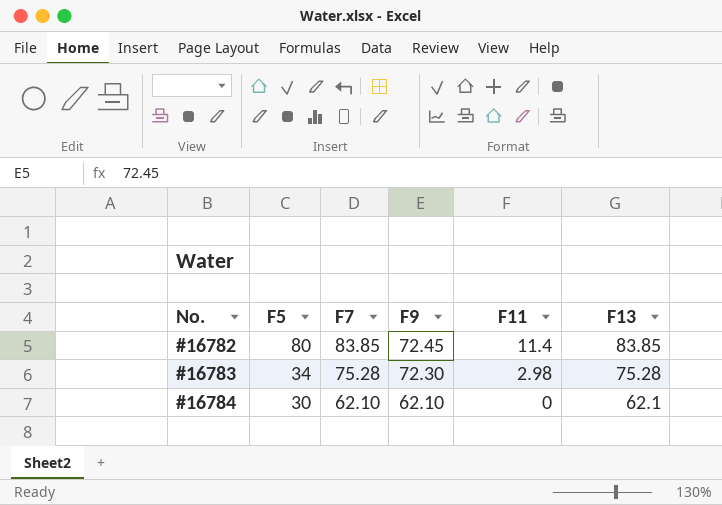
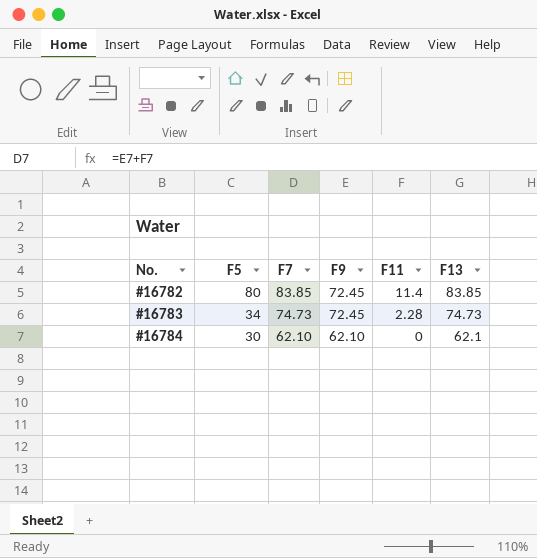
#16783 | F7: 75.28 -> 74.73
#16783 | F9: 72.30 -> 72.45
#16783 | F11: 2.98 -> 2.28
#16783 | F13: 75.28 -> 74.73

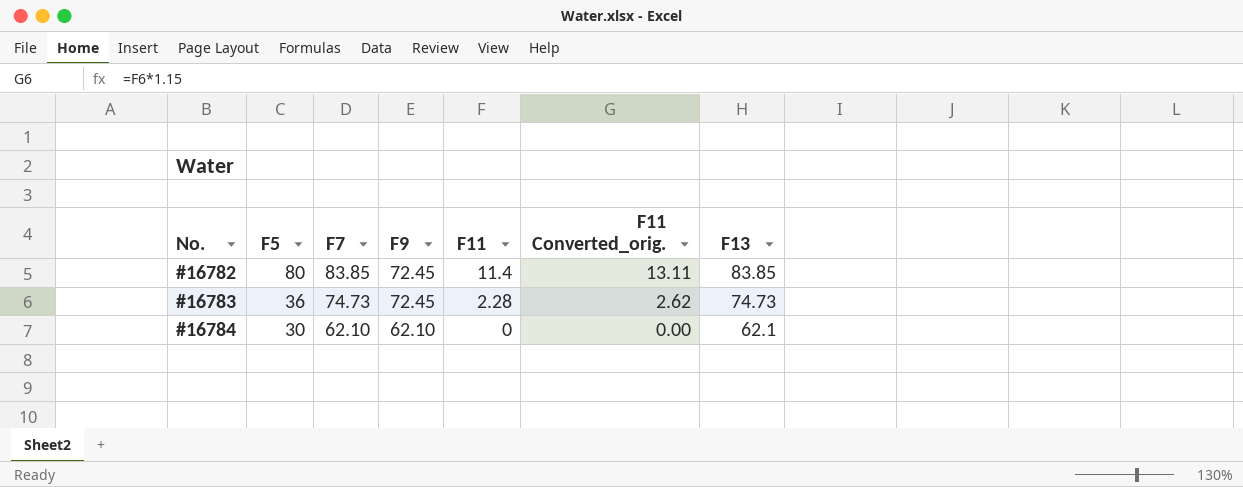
column F11 Converted_orig. | formula: none -> [F11] * 1.15
#16783 | F5: 34 -> 36

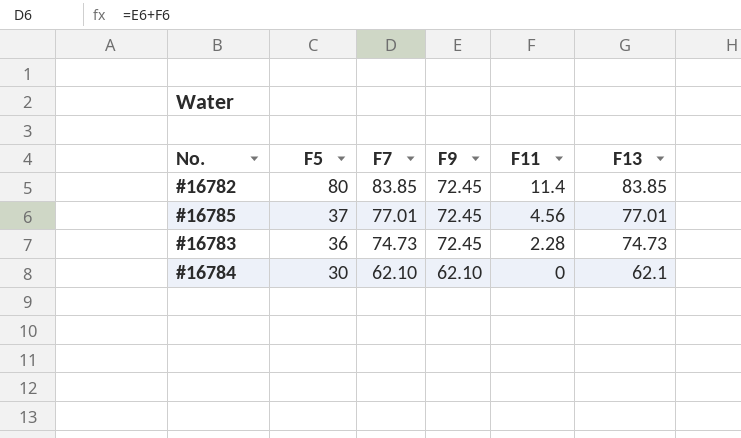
column F11 Converted_orig. | formula: [F11] * 1.15 -> none
row #16785: none -> 37 | 77.01 | 72.45 | 4.56 | 77.01

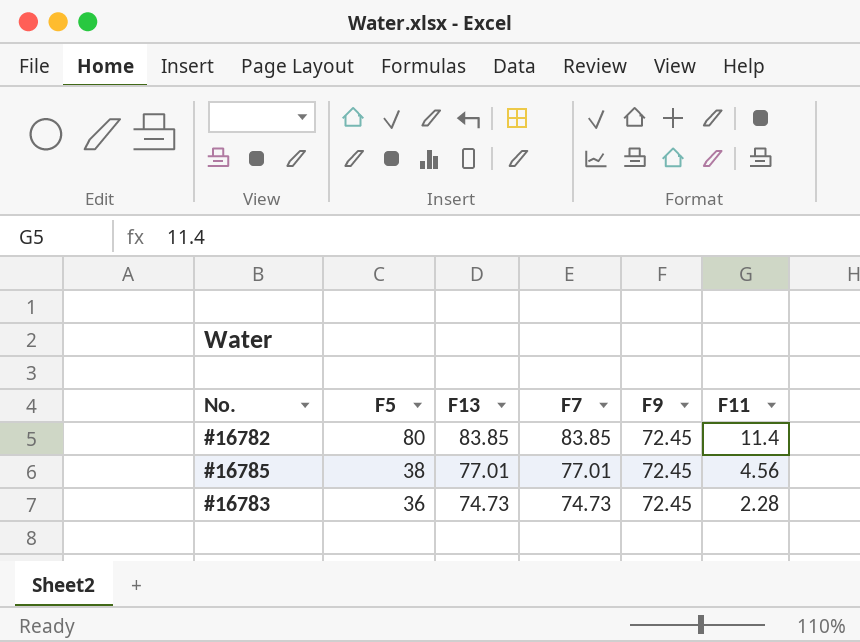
column F13 | position: 6 -> 3
row #16784: 30 | 62.10 | 62.10 | 0 | 62.1 -> none
#16785 | F5: 37 -> 38

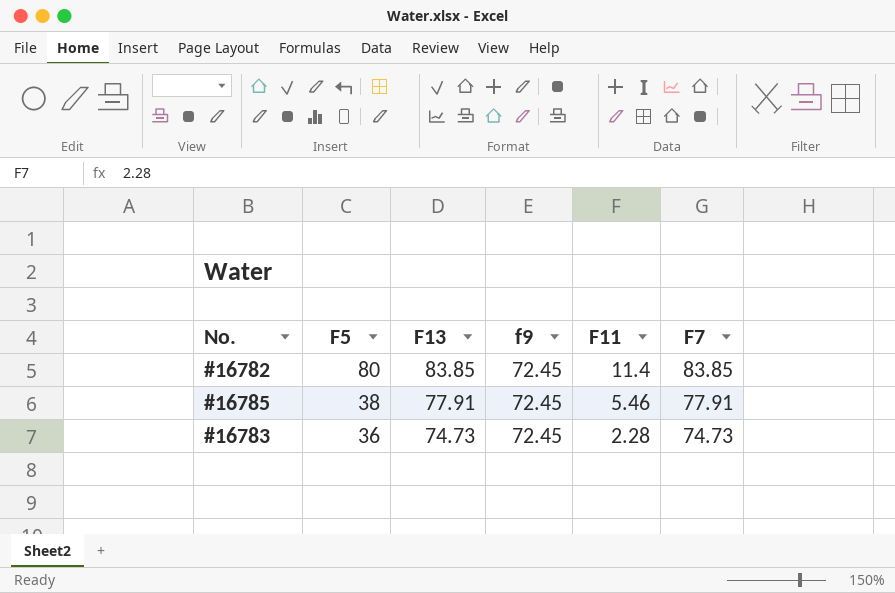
column name: F9 -> f9
column F7 | position: 4 -> 6
#16785 | F13: 77.01 -> 77.91
#16785 | F11: 4.56 -> 5.46
#16785 | F7: 77.01 -> 77.91

